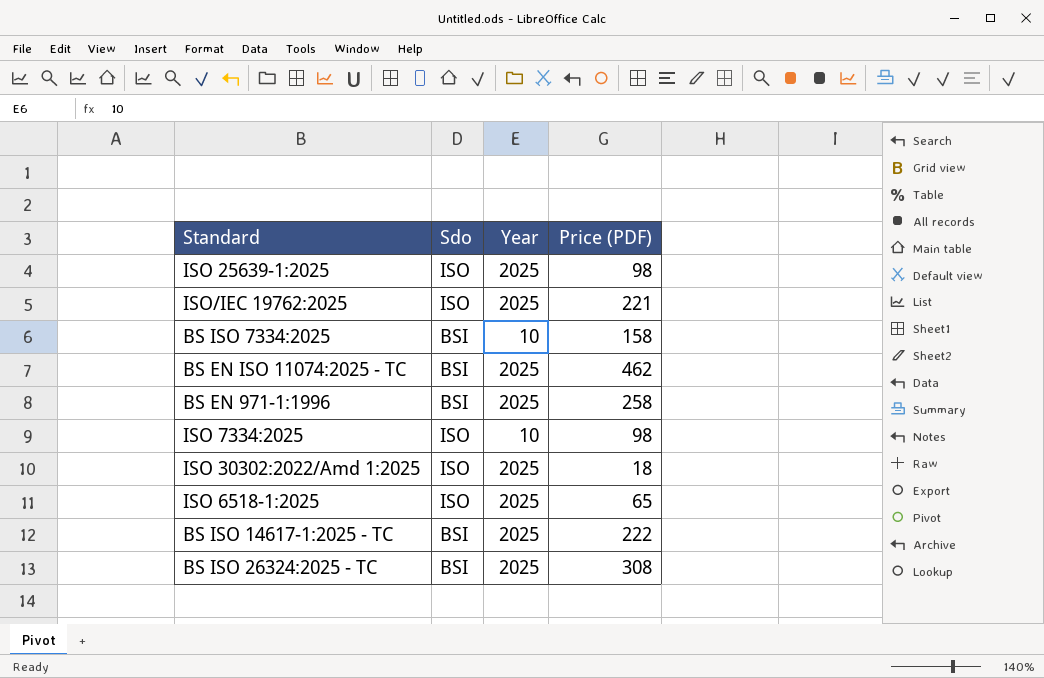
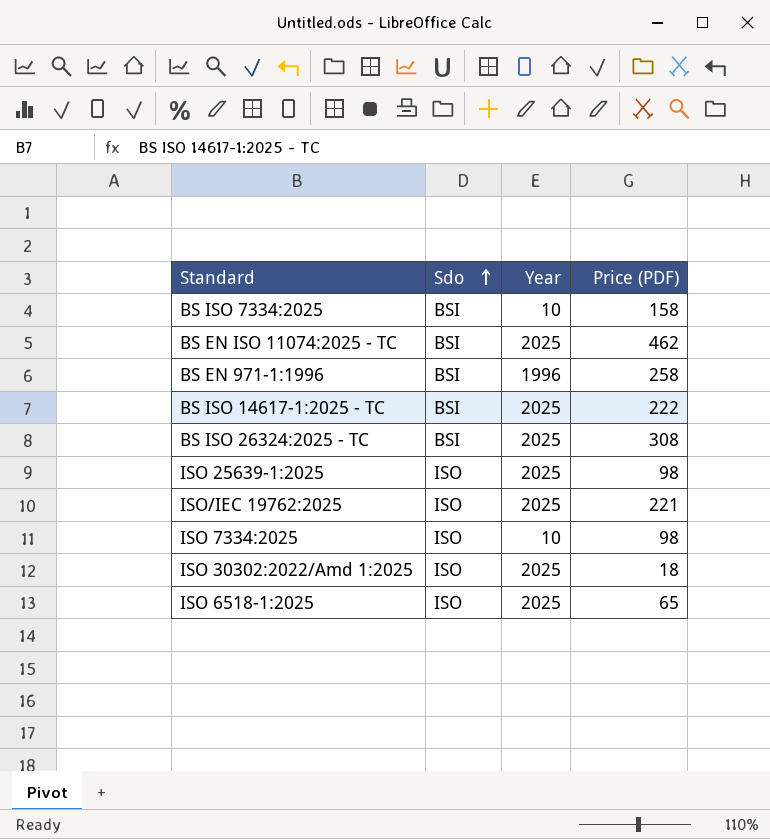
row order: none -> Sdo ascending
BS EN 971-1:1996 | Year: 2025 -> 1996

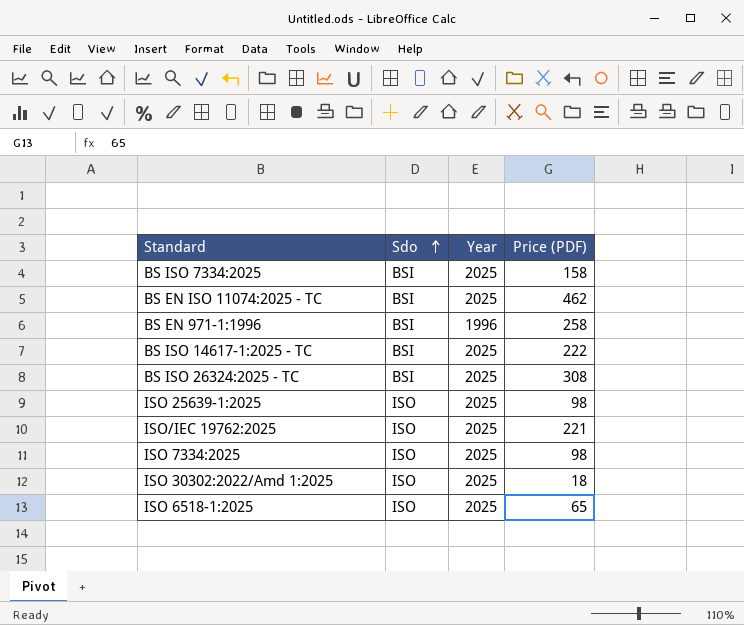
BS ISO 7334:2025 | Year: 10 -> 2025
ISO 7334:2025 | Year: 10 -> 2025

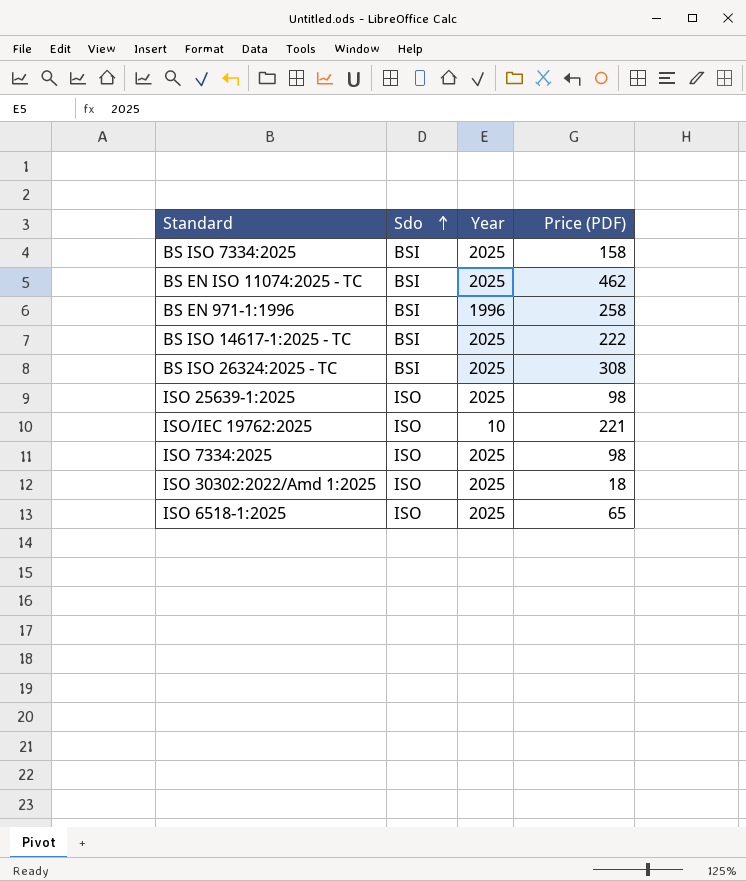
ISO/IEC 19762:2025 | Year: 2025 -> 10

